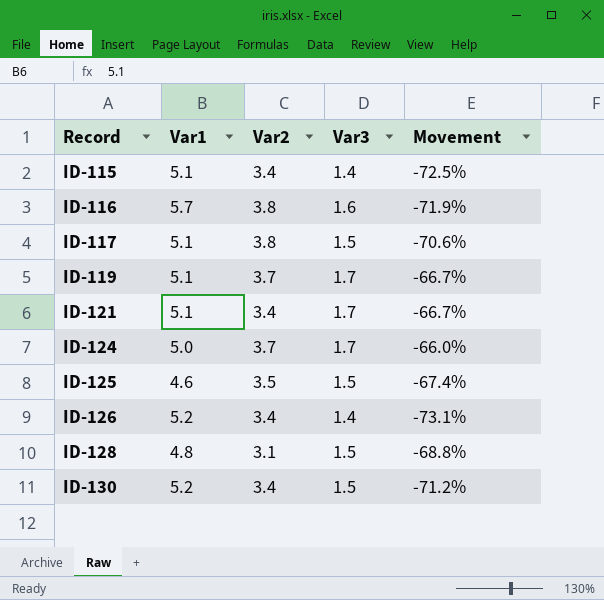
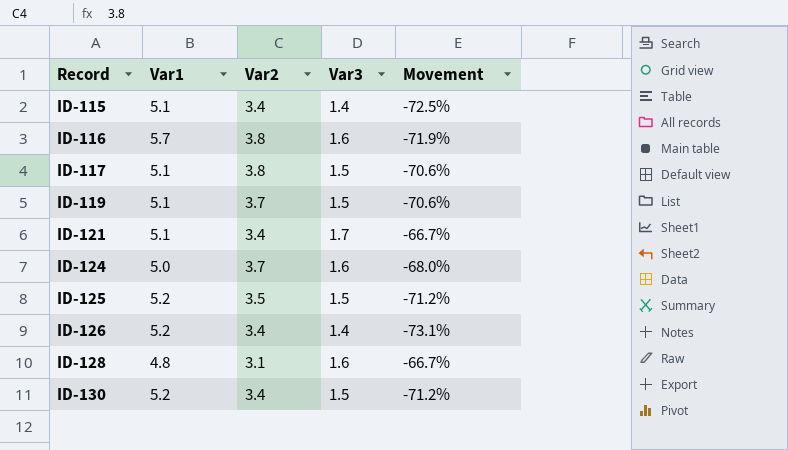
ID-119 | Var3: 1.7 -> 1.5
ID-119 | Movement: -66.7% -> -70.6%
ID-124 | Var3: 1.7 -> 1.6
ID-124 | Movement: -66.0% -> -68.0%
ID-125 | Var1: 4.6 -> 5.2
ID-125 | Movement: -67.4% -> -71.2%
ID-128 | Var3: 1.5 -> 1.6
ID-128 | Movement: -68.8% -> -66.7%

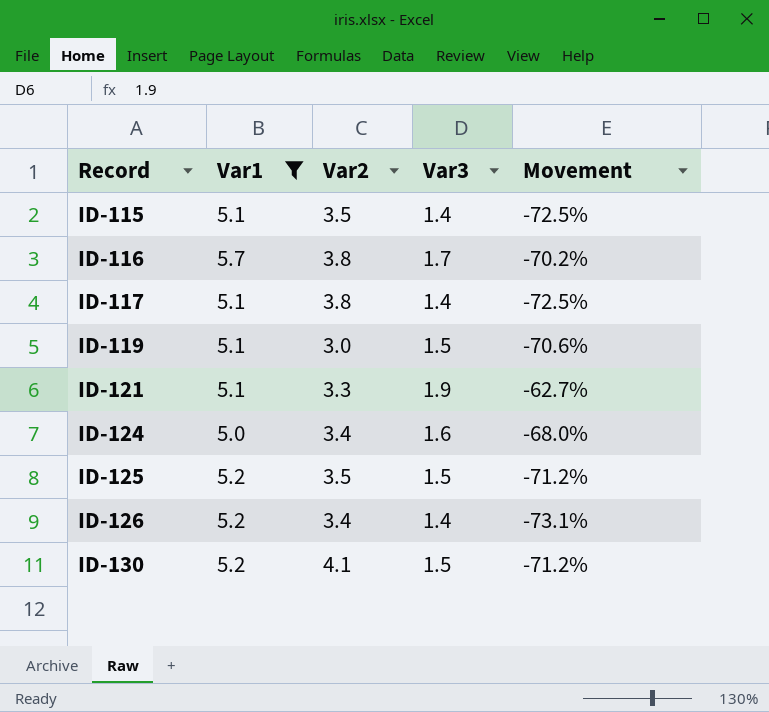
filter: none -> Var1 != 4.8
ID-115 | Var2: 3.4 -> 3.5
ID-116 | Var3: 1.6 -> 1.7
ID-116 | Movement: -71.9% -> -70.2%
ID-117 | Var3: 1.5 -> 1.4
ID-117 | Movement: -70.6% -> -72.5%
ID-119 | Var2: 3.7 -> 3.0
ID-121 | Var2: 3.4 -> 3.3
ID-121 | Var3: 1.7 -> 1.9
ID-121 | Movement: -66.7% -> -62.7%
ID-124 | Var2: 3.7 -> 3.4
ID-130 | Var2: 3.4 -> 4.1

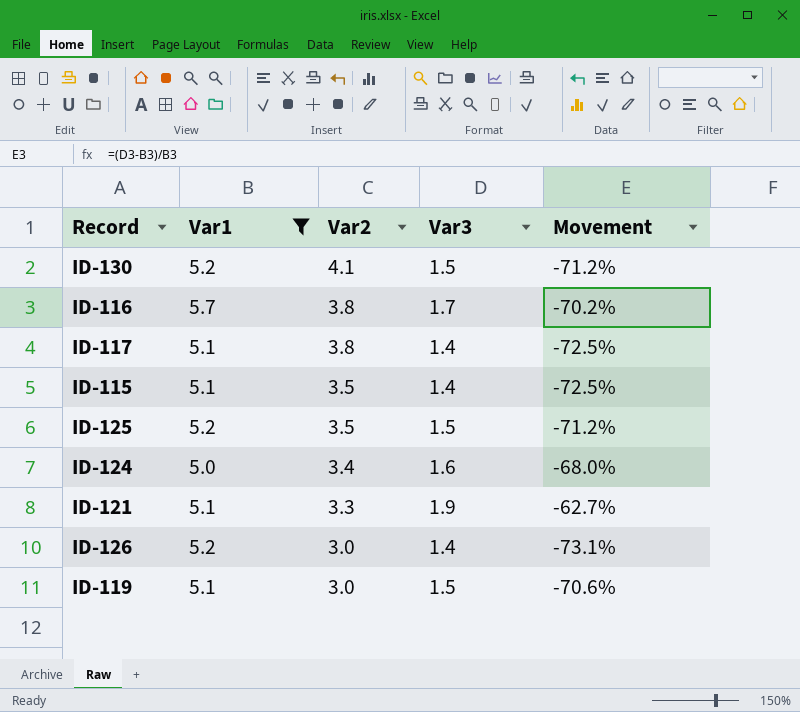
row order: Record ascending -> Var2 descending
ID-126 | Var2: 3.4 -> 3.0

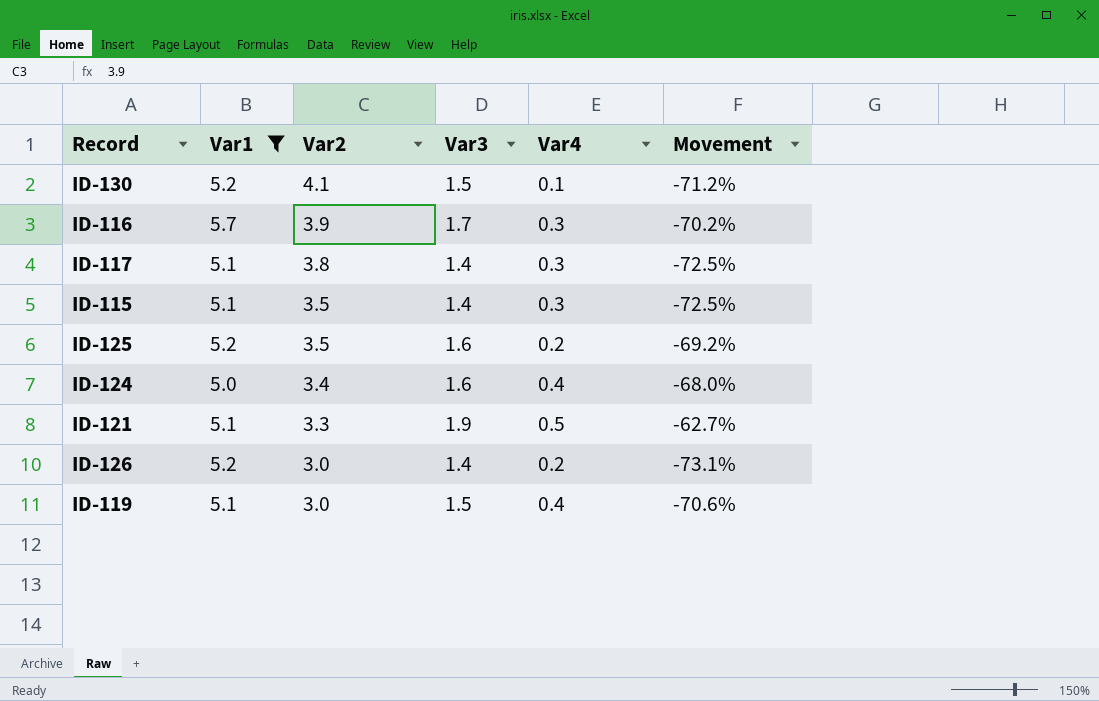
column Var4 | position: none -> 5
ID-116 | Var2: 3.8 -> 3.9
ID-125 | Var3: 1.5 -> 1.6
ID-125 | Movement: -71.2% -> -69.2%

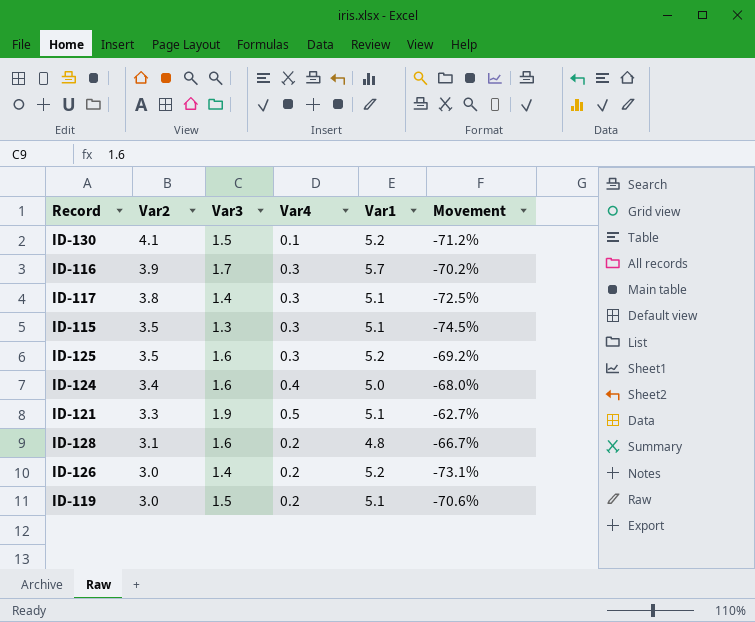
filter: Var1 != 4.8 -> none
column Var1 | position: 2 -> 5
ID-115 | Var3: 1.4 -> 1.3
ID-115 | Movement: -72.5% -> -74.5%
ID-125 | Var4: 0.2 -> 0.3
ID-119 | Var4: 0.4 -> 0.2

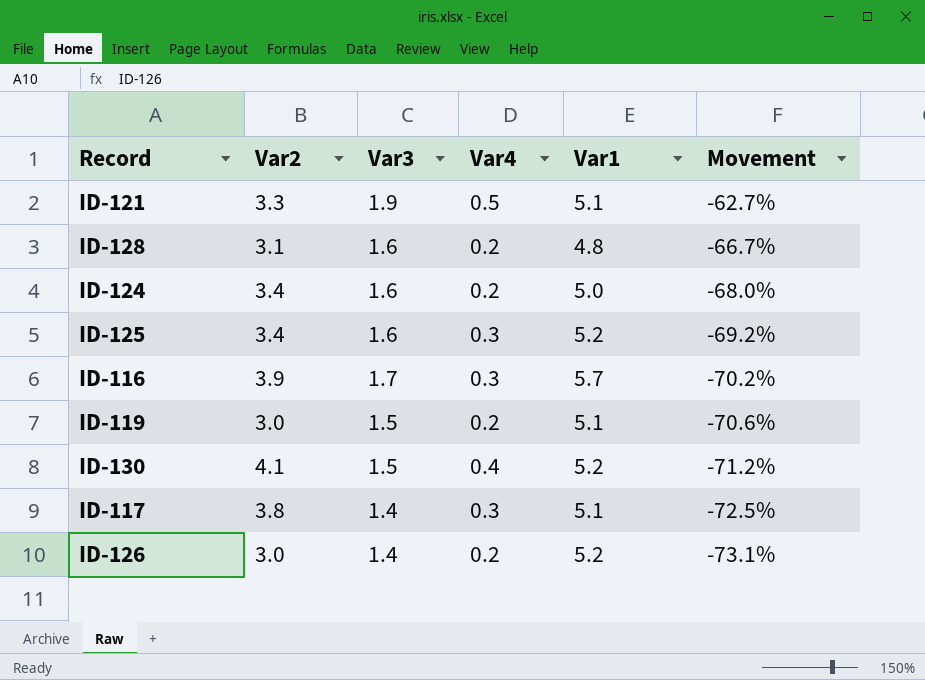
row order: Var2 descending -> Movement descending
row ID-115: 3.5 | 1.3 | 0.3 | 5.1 | -74.5% -> none
ID-124 | Var4: 0.4 -> 0.2
ID-125 | Var2: 3.5 -> 3.4
ID-130 | Var4: 0.1 -> 0.4

